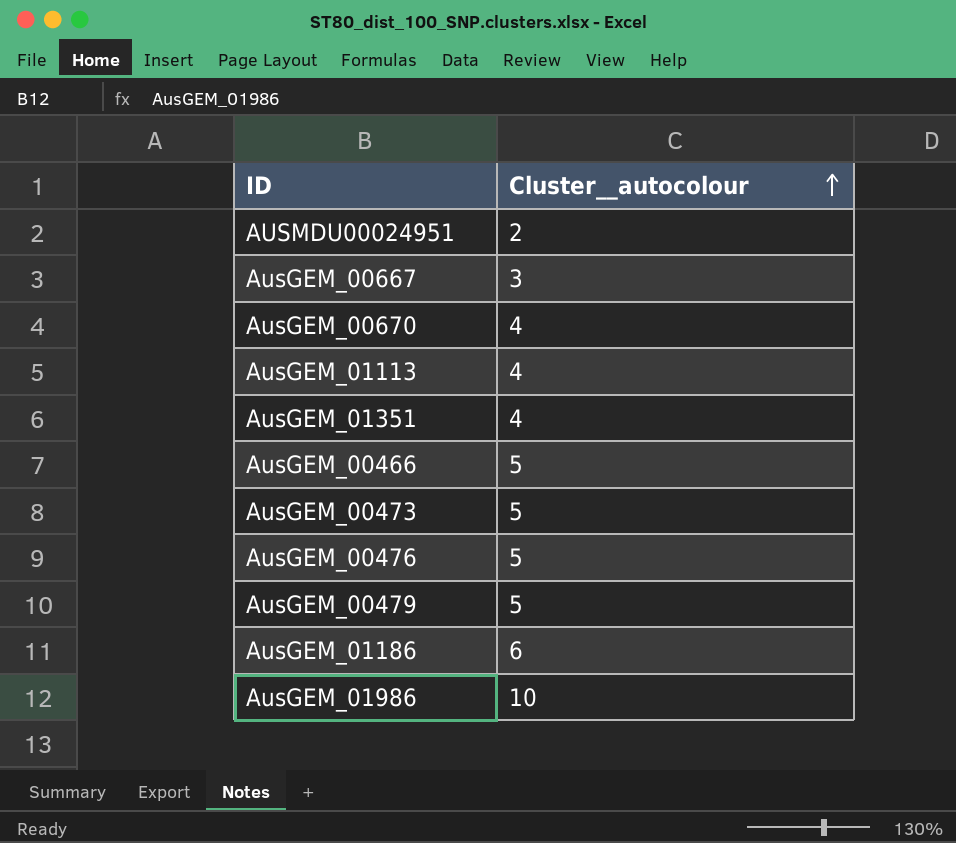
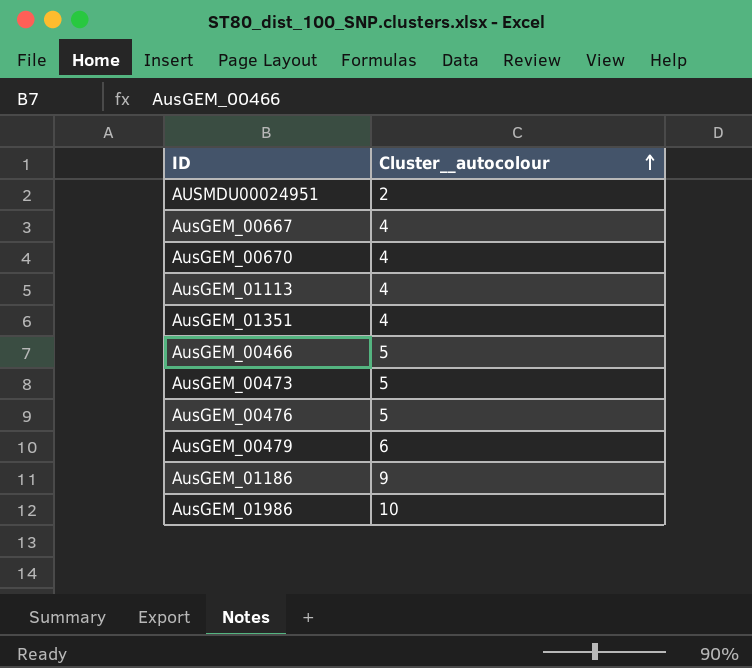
AusGEM_00667 | Cluster__autocolour: 3 -> 4
AusGEM_00479 | Cluster__autocolour: 5 -> 6
AusGEM_01186 | Cluster__autocolour: 6 -> 9

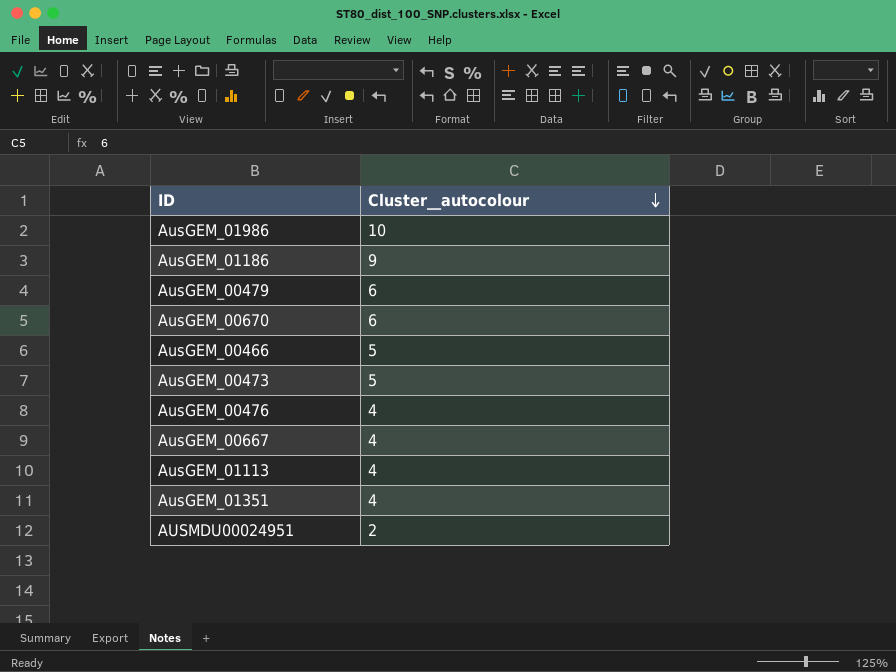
row order: Cluster__autocolour ascending -> Cluster__autocolour descending
AusGEM_00670 | Cluster__autocolour: 4 -> 6
AusGEM_00476 | Cluster__autocolour: 5 -> 4

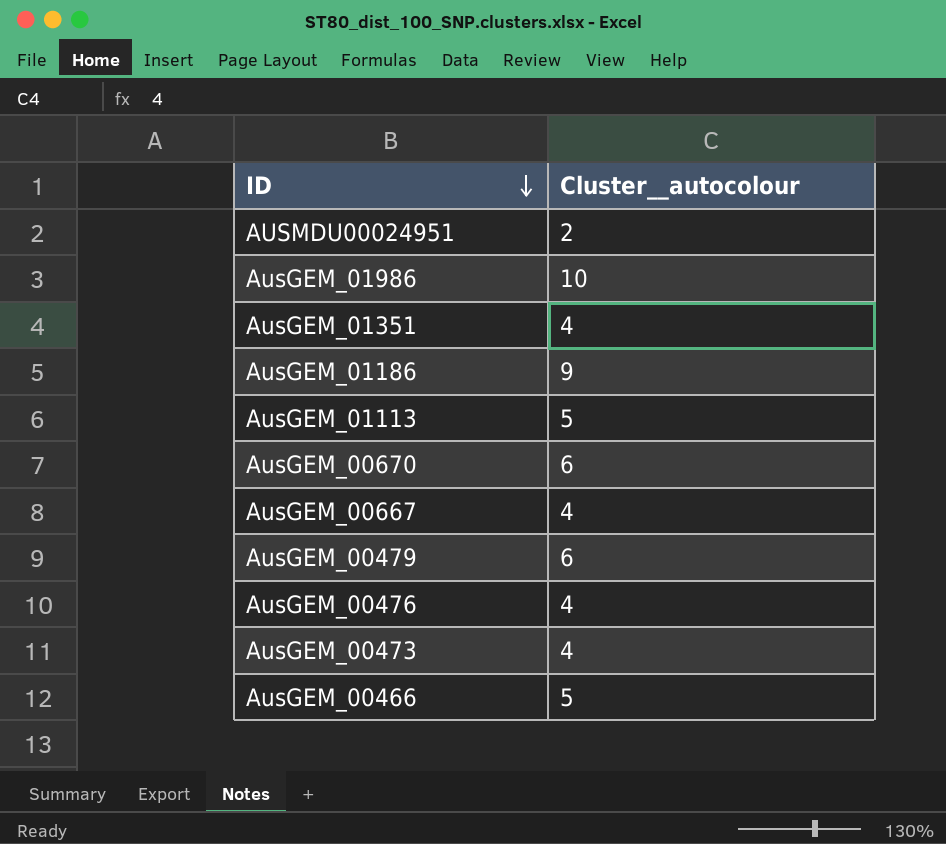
row order: Cluster__autocolour descending -> ID descending
AusGEM_01113 | Cluster__autocolour: 4 -> 5
AusGEM_00473 | Cluster__autocolour: 5 -> 4

